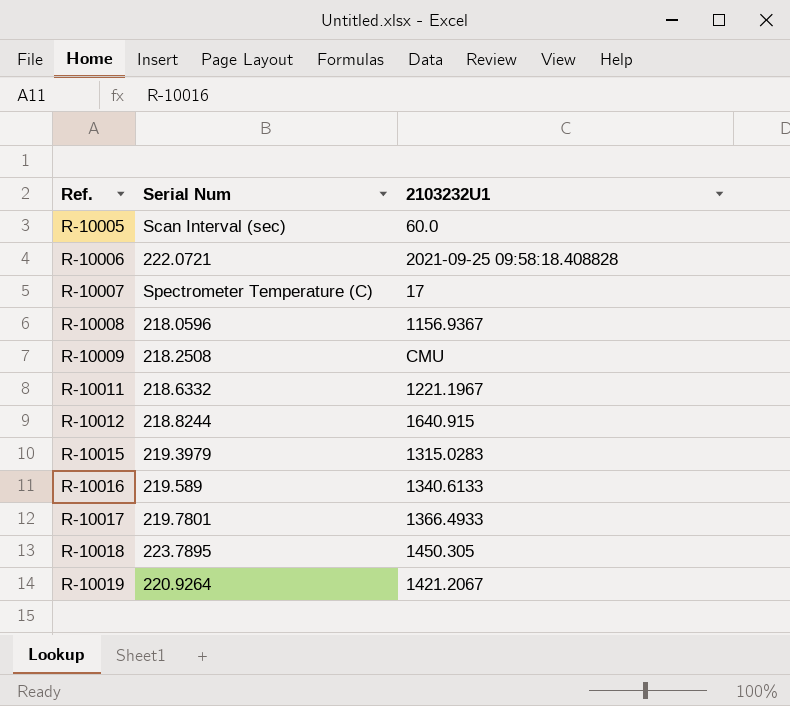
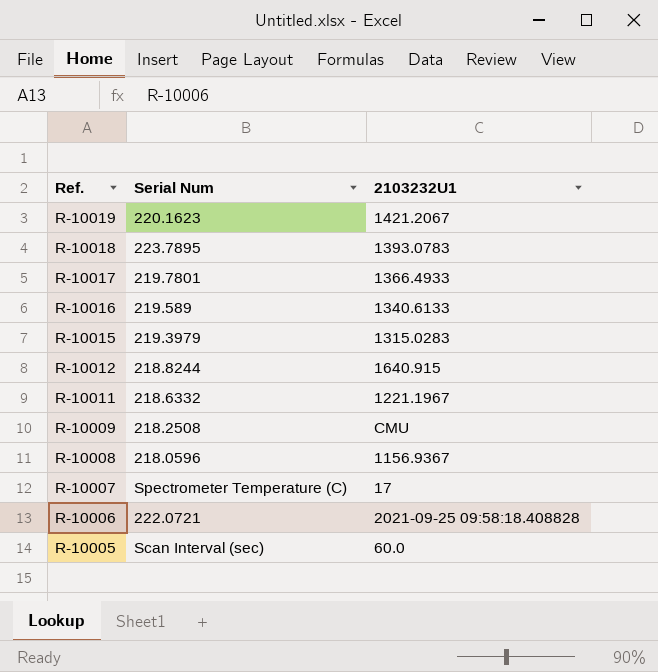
row order: Ref. ascending -> Ref. descending
R-10019 | Serial Num: 220.9264 -> 220.1623
R-10018 | 2103232U1: 1450.305 -> 1393.0783

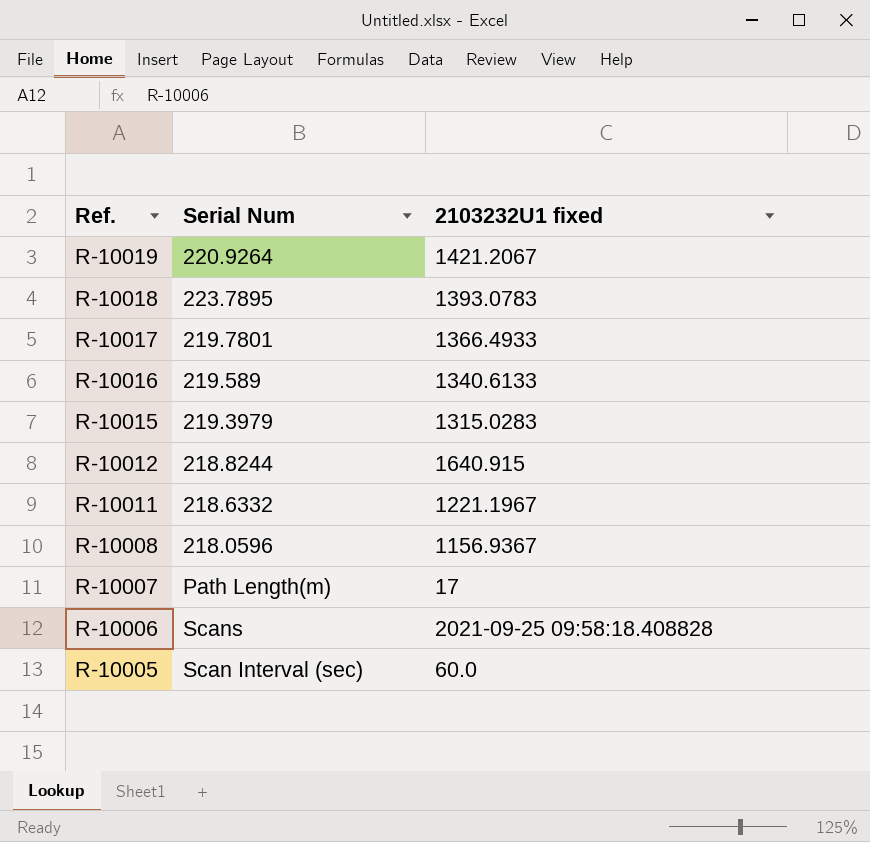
column name: 2103232U1 -> 2103232U1 fixed
row R-10009: 218.2508 | CMU -> none
R-10019 | Serial Num: 220.1623 -> 220.9264
R-10007 | Serial Num: Spectrometer Temperature (C) -> Path Length(m)
R-10006 | Serial Num: 222.0721 -> Scans

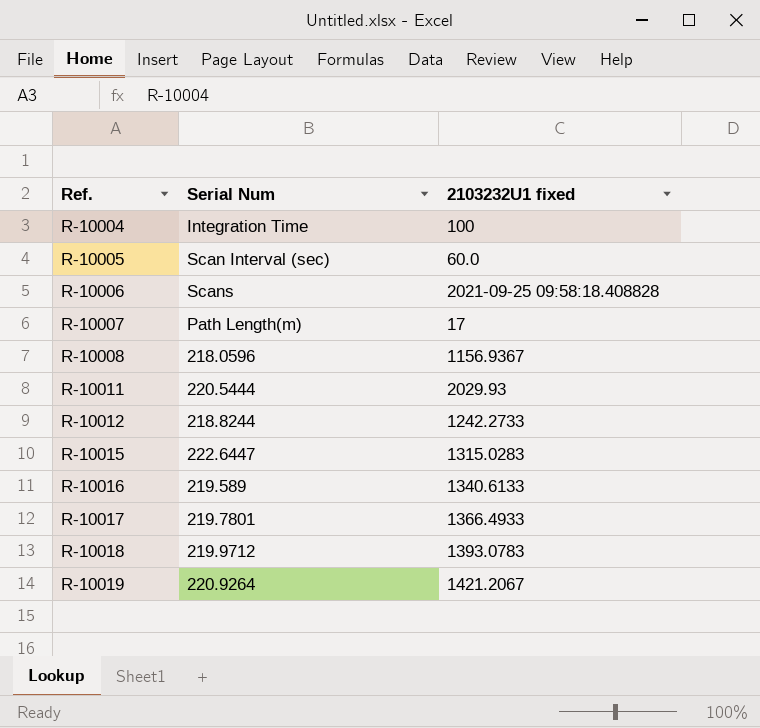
row order: Ref. descending -> Ref. ascending
row R-10004: none -> Integration Time | 100
R-10011 | Serial Num: 218.6332 -> 220.5444
R-10011 | 2103232U1 fixed: 1221.1967 -> 2029.93
R-10012 | 2103232U1 fixed: 1640.915 -> 1242.2733
R-10015 | Serial Num: 219.3979 -> 222.6447
R-10018 | Serial Num: 223.7895 -> 219.9712

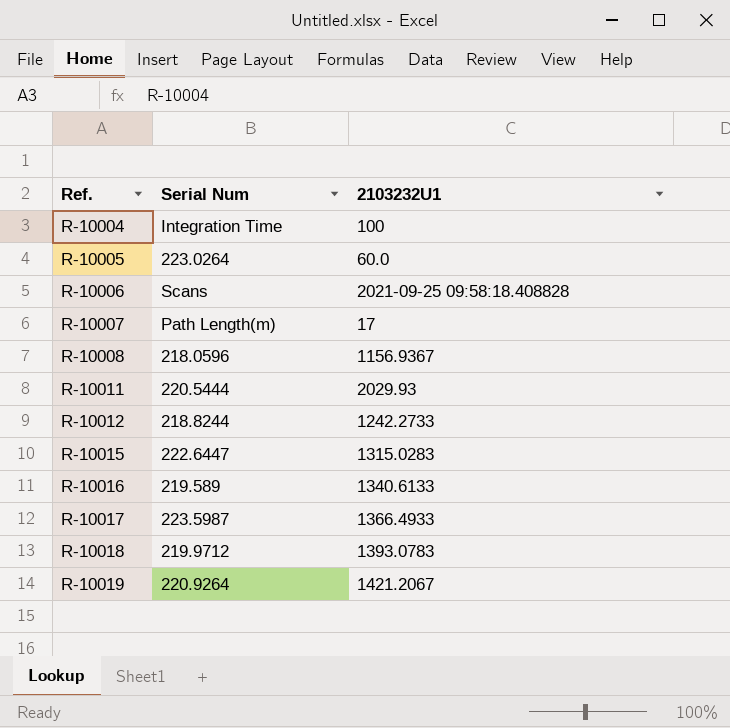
column name: 2103232U1 fixed -> 2103232U1
R-10005 | Serial Num: Scan Interval (sec) -> 223.0264
R-10017 | Serial Num: 219.7801 -> 223.5987

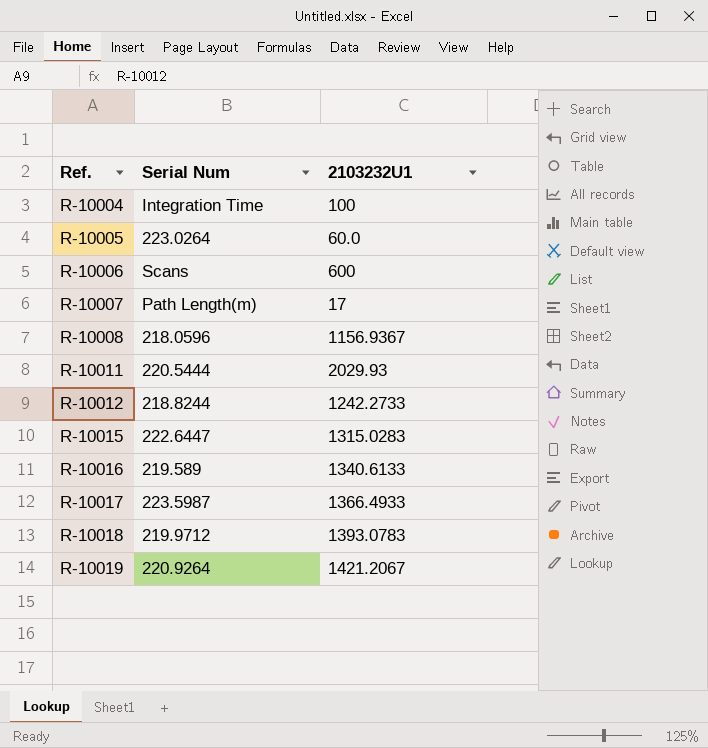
R-10006 | 2103232U1: 2021-09-25 09:58:18.408828 -> 600

